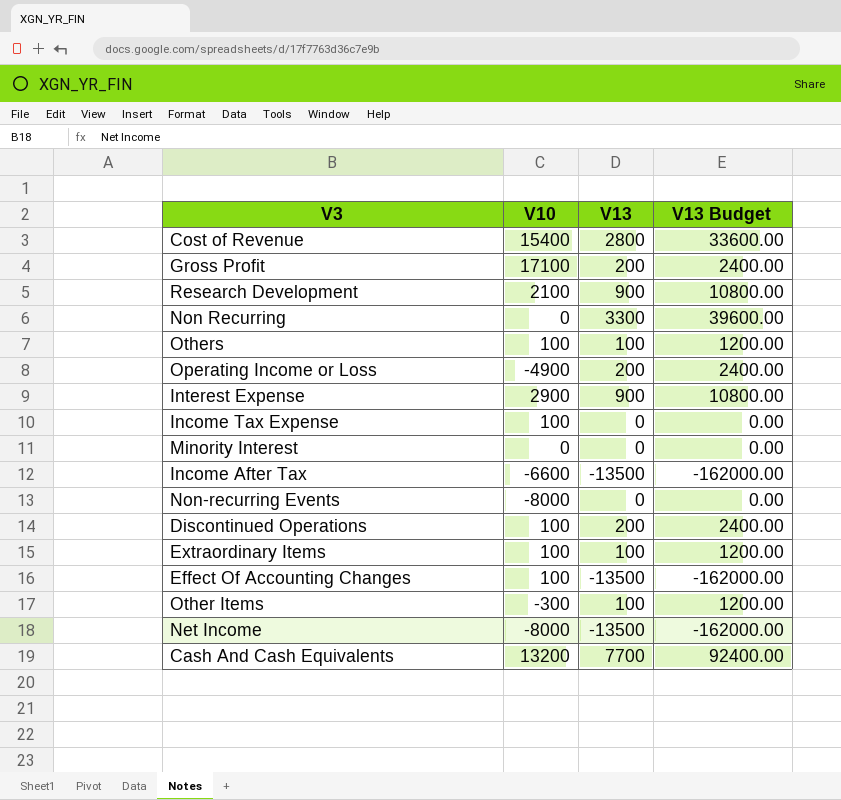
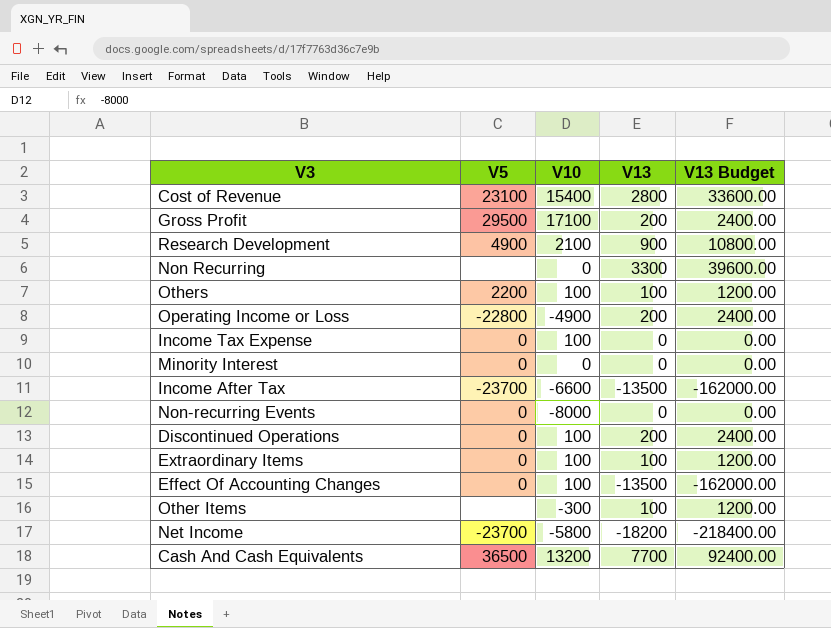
column V5 | position: none -> 2
row Interest Expense: 2900 | 900 | 10800.00 -> none
Net Income | V10: -8000 -> -5800
Net Income | V13: -13500 -> -18200
Net Income | V13 Budget: -162000.00 -> -218400.00

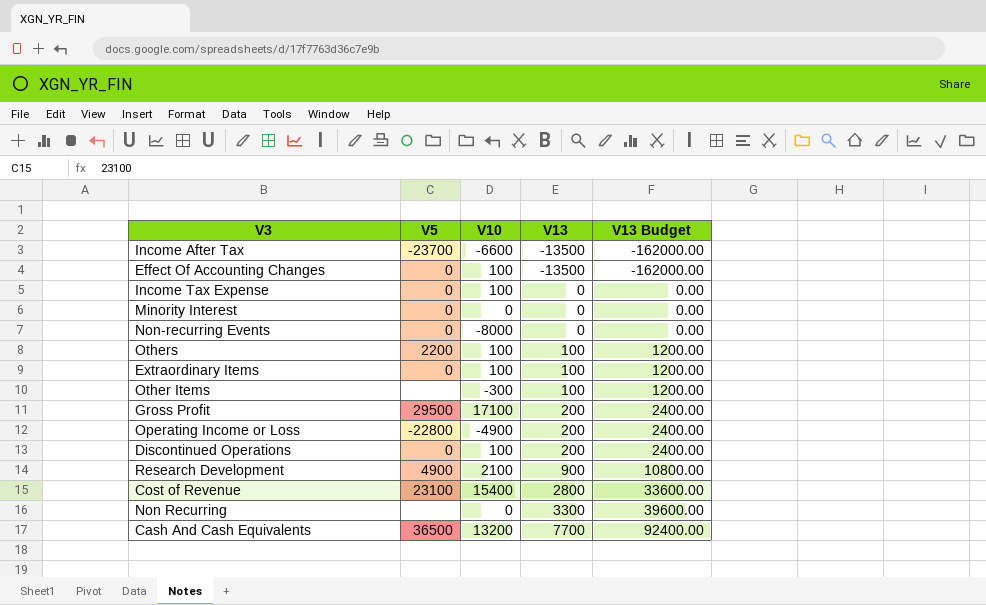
row order: none -> V13 ascending
row Net Income: -23700 | -5800 | -18200 | -218400.00 -> none

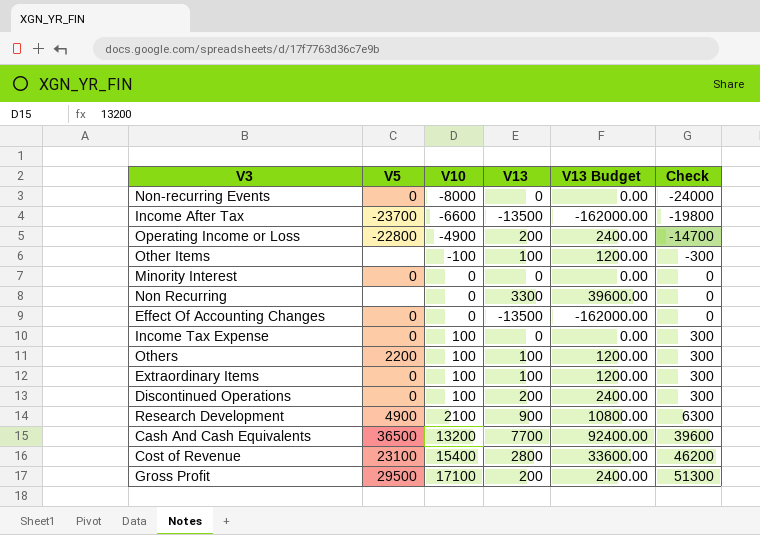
row order: V13 ascending -> V10 ascending
column Check | formula: none -> [V10] * 3
Other Items | V10: -300 -> -100
Effect Of Accounting Changes | V10: 100 -> 0

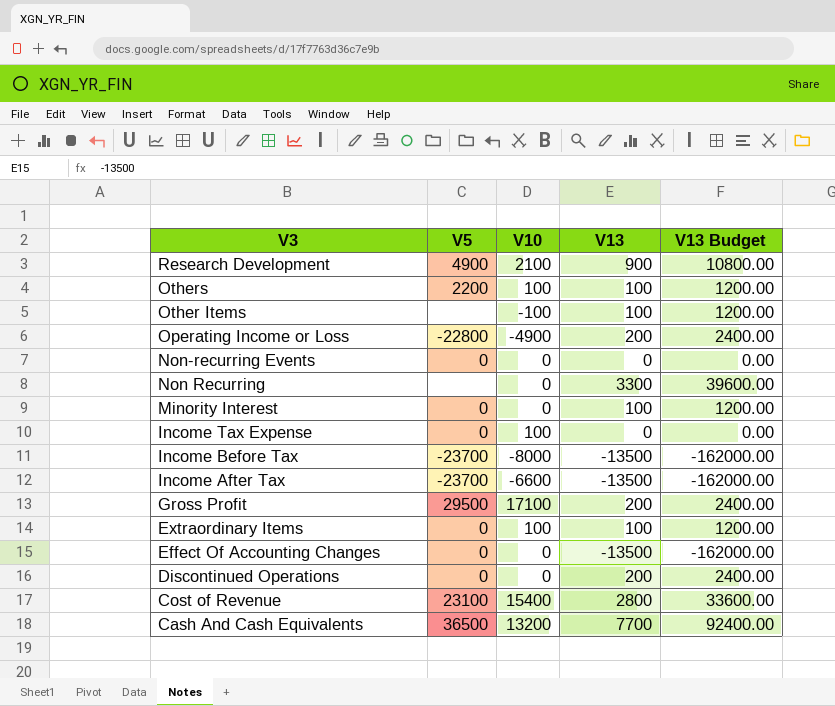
row order: V10 ascending -> V3 descending
column Check | formula: [V10] * 3 -> none
Non-recurring Events | V10: -8000 -> 0
Minority Interest | V13: 0 -> 100
Minority Interest | V13 Budget: 0.00 -> 1200.00
row Income Before Tax: none -> -23700 | -8000 | -13500 | -162000.00
Discontinued Operations | V10: 100 -> 0

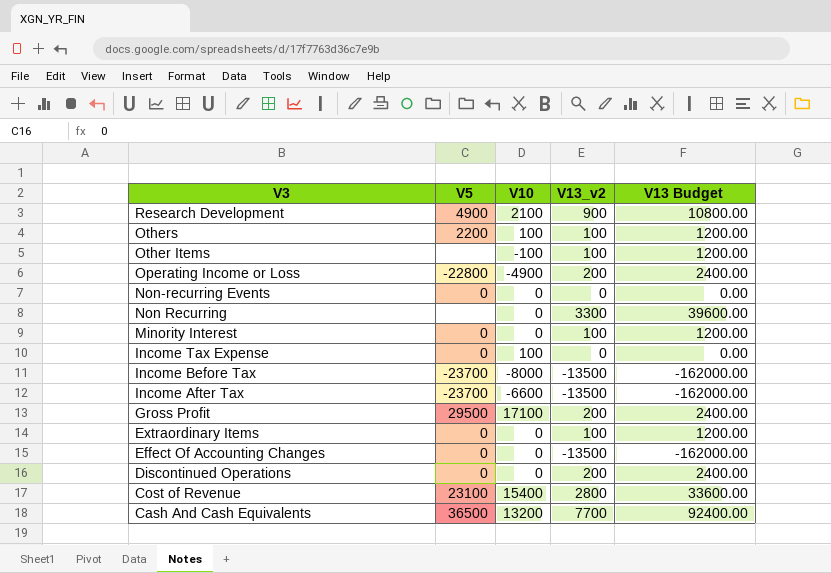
column name: V13 -> V13_v2
Extraordinary Items | V10: 100 -> 0

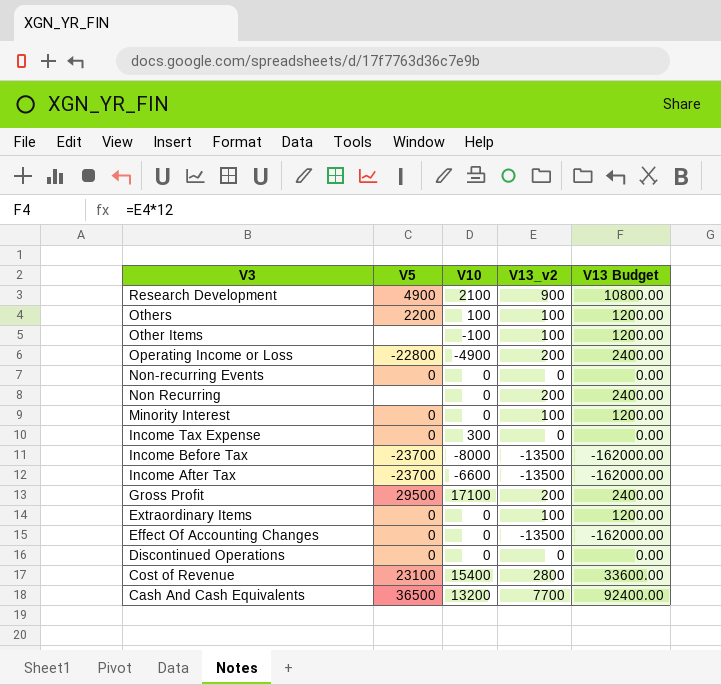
Non Recurring | V13_v2: 3300 -> 200
Non Recurring | V13 Budget: 39600.00 -> 2400.00
Income Tax Expense | V10: 100 -> 300
Discontinued Operations | V13_v2: 200 -> 0
Discontinued Operations | V13 Budget: 2400.00 -> 0.00

